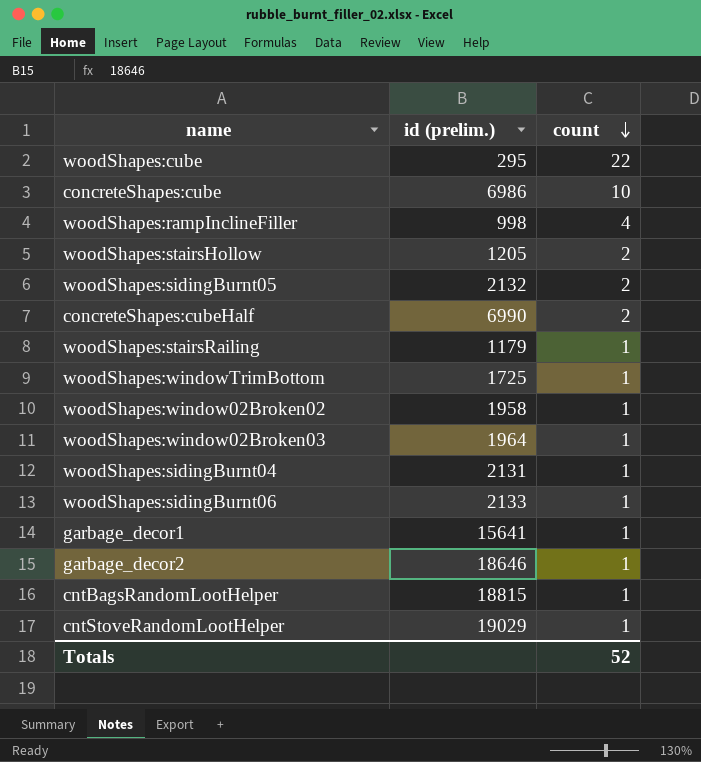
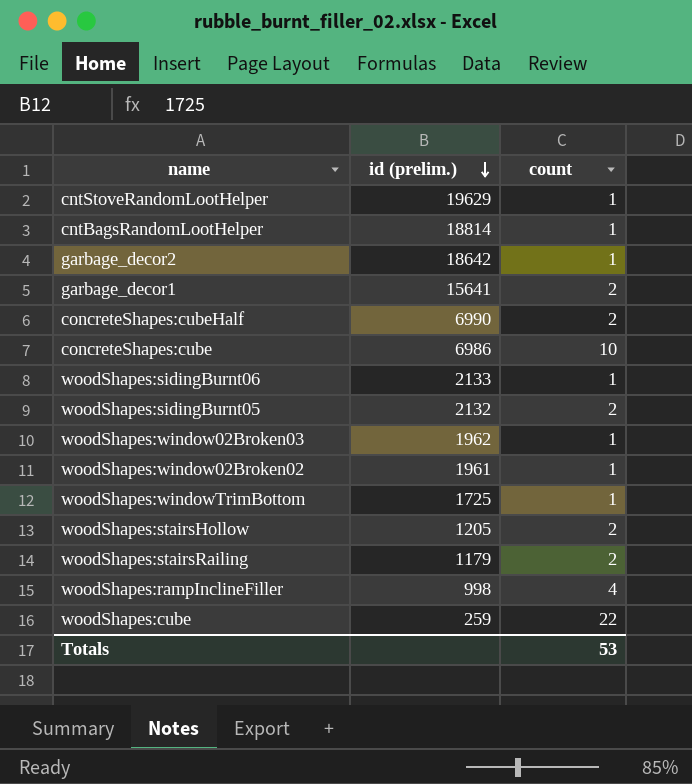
row order: count descending -> id (prelim.) descending
row woodShapes:sidingBurnt04: 2131 | 1 -> none
cntStoveRandomLootHelper | id (prelim.): 19029 -> 19629
cntBagsRandomLootHelper | id (prelim.): 18815 -> 18814
garbage_decor2 | id (prelim.): 18646 -> 18642
garbage_decor1 | count: 1 -> 2
woodShapes:window02Broken03 | id (prelim.): 1964 -> 1962
woodShapes:window02Broken02 | id (prelim.): 1958 -> 1961
woodShapes:stairsRailing | count: 1 -> 2
woodShapes:cube | id (prelim.): 295 -> 259
Totals | count: 52 -> 53

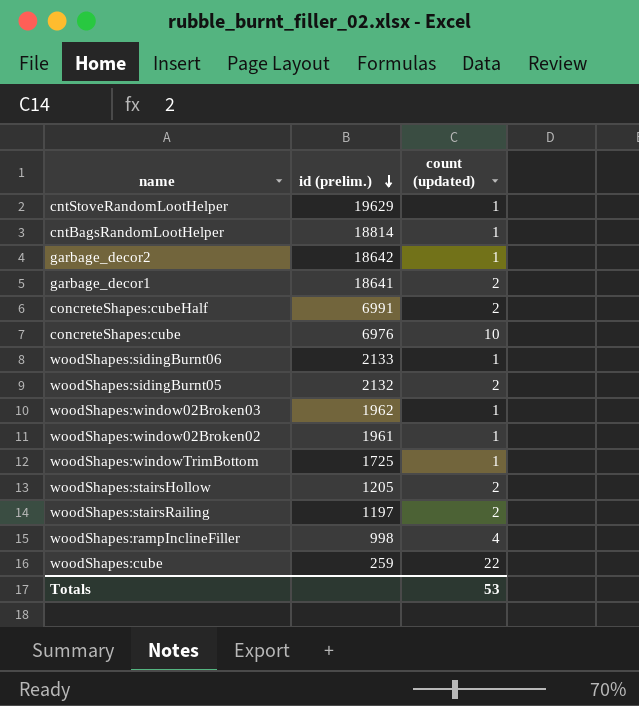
column name: count -> count (updated)
garbage_decor1 | id (prelim.): 15641 -> 18641
concreteShapes:cubeHalf | id (prelim.): 6990 -> 6991
concreteShapes:cube | id (prelim.): 6986 -> 6976
woodShapes:stairsRailing | id (prelim.): 1179 -> 1197

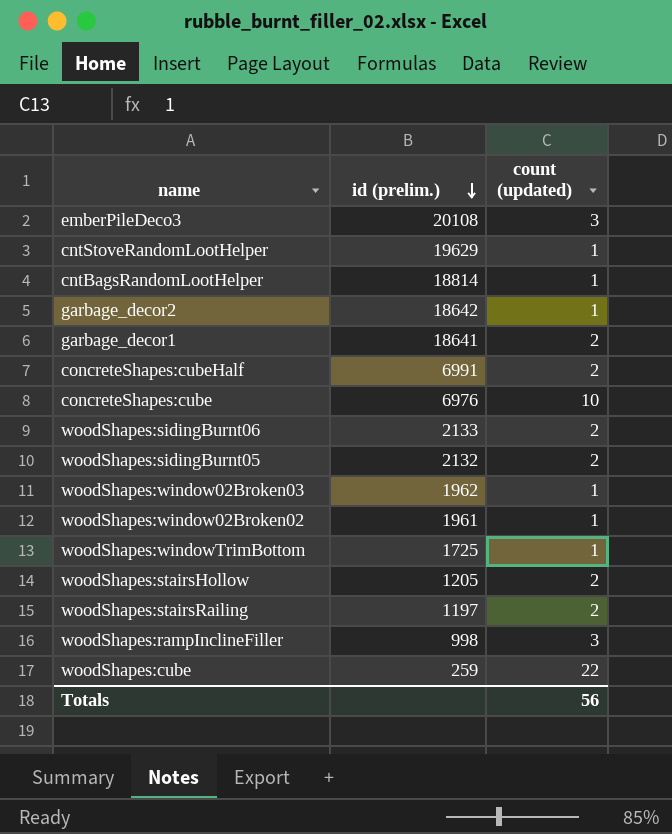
row emberPileDeco3: none -> 20108 | 3
woodShapes:sidingBurnt06 | count (updated): 1 -> 2
woodShapes:rampInclineFiller | count (updated): 4 -> 3
Totals | count (updated): 53 -> 56

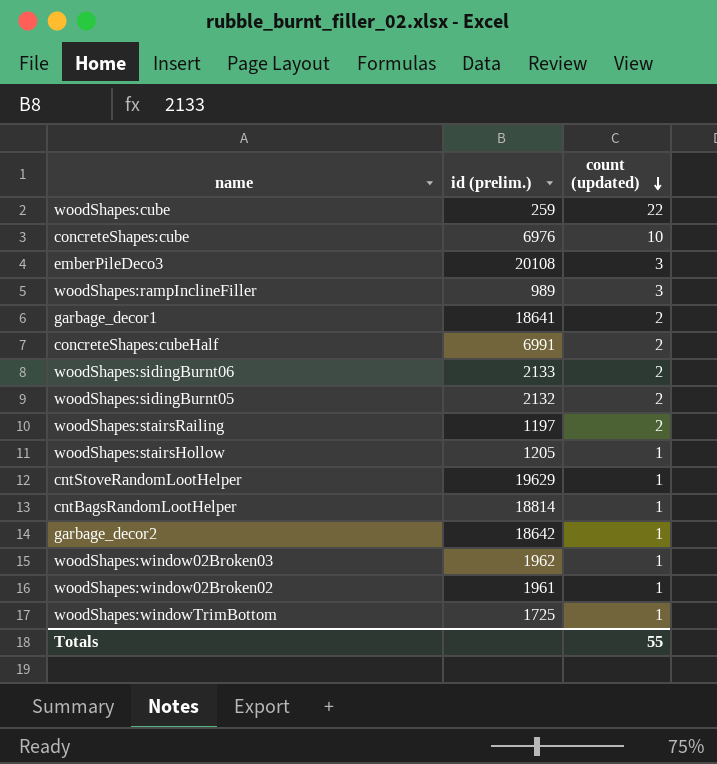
row order: id (prelim.) descending -> count (updated) descending
woodShapes:rampInclineFiller | id (prelim.): 998 -> 989
woodShapes:stairsHollow | count (updated): 2 -> 1
Totals | count (updated): 56 -> 55

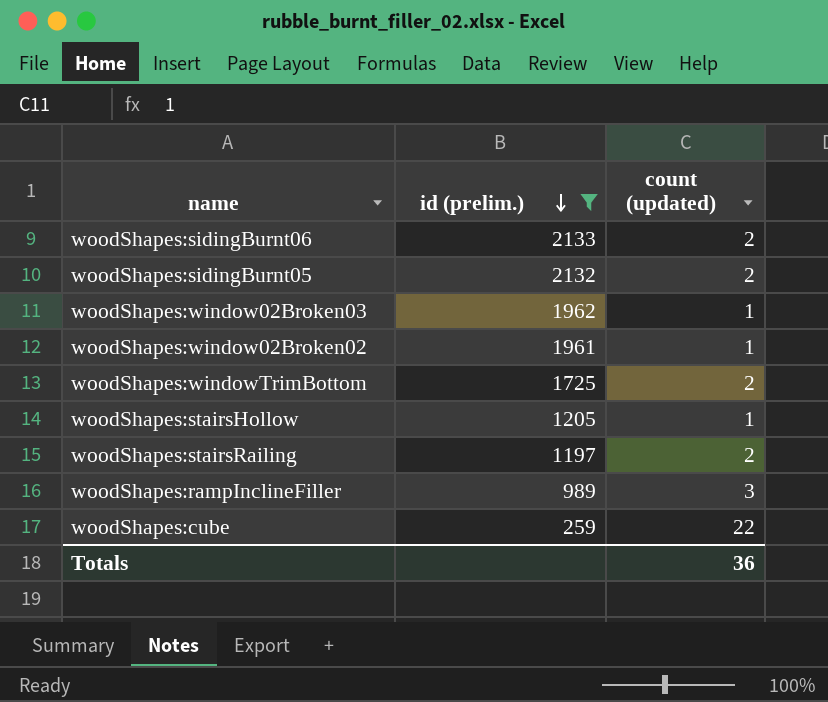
filter: none -> id (prelim.) <= 2133
row order: count (updated) descending -> id (prelim.) descending
woodShapes:windowTrimBottom | count (updated): 1 -> 2
Totals | count (updated): 55 -> 36

